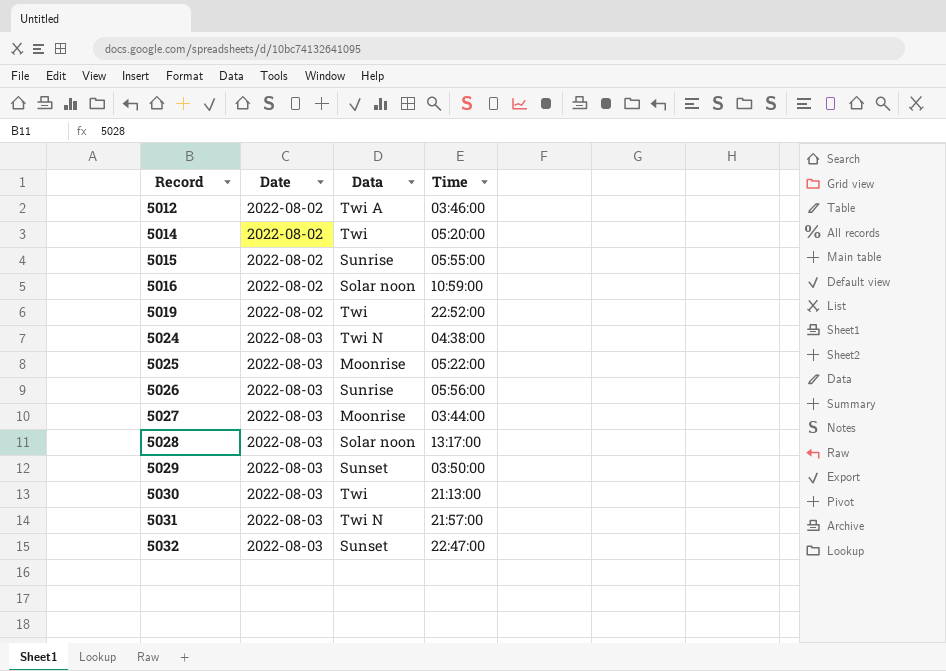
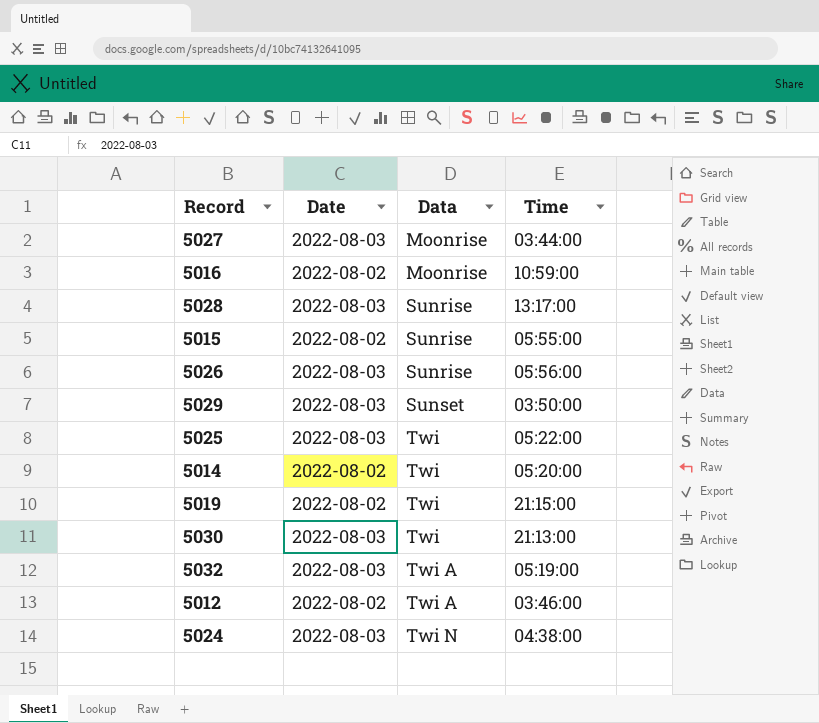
row order: Record ascending -> Data ascending
row 5031: 2022-08-03 | Twi N | 21:57:00 -> none
5016 | Data: Solar noon -> Moonrise
5028 | Data: Solar noon -> Sunrise
5025 | Data: Moonrise -> Twi
5019 | Time: 22:52:00 -> 21:15:00
5032 | Data: Sunset -> Twi A
5032 | Time: 22:47:00 -> 05:19:00

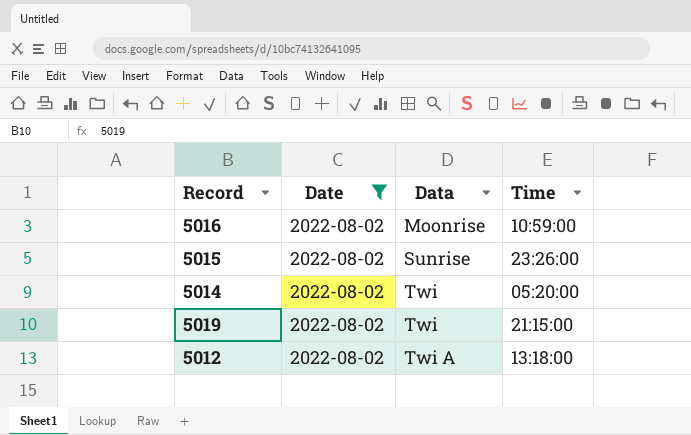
filter: none -> Date = 2022-08-02
5015 | Time: 05:55:00 -> 23:26:00
5012 | Time: 03:46:00 -> 13:18:00

